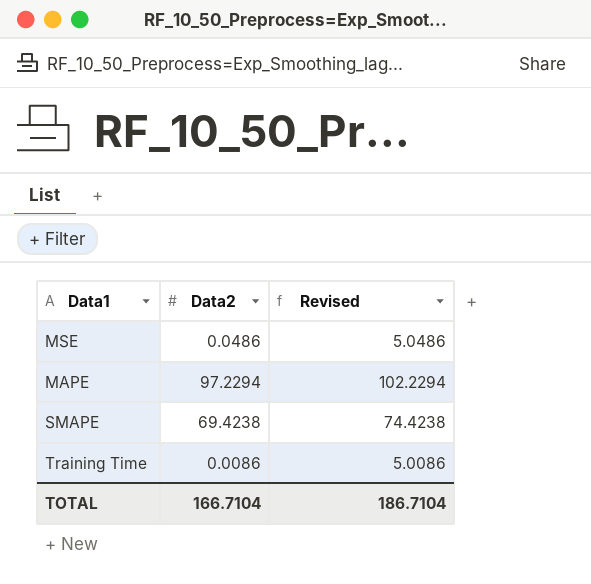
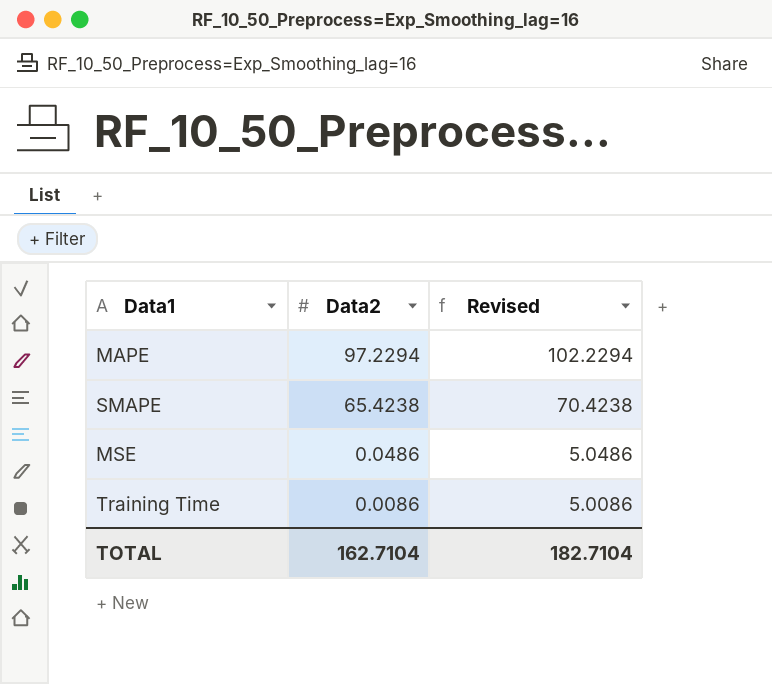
row order: none -> Data2 descending
SMAPE | Data2: 69.4238 -> 65.4238
SMAPE | Revised: 74.4238 -> 70.4238
TOTAL | Data2: 166.7104 -> 162.7104
TOTAL | Revised: 186.7104 -> 182.7104

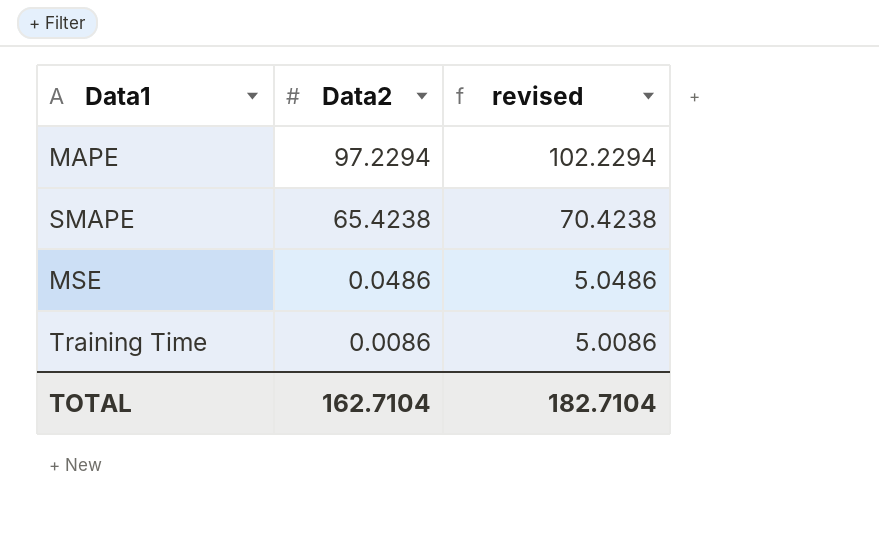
column name: Revised -> revised

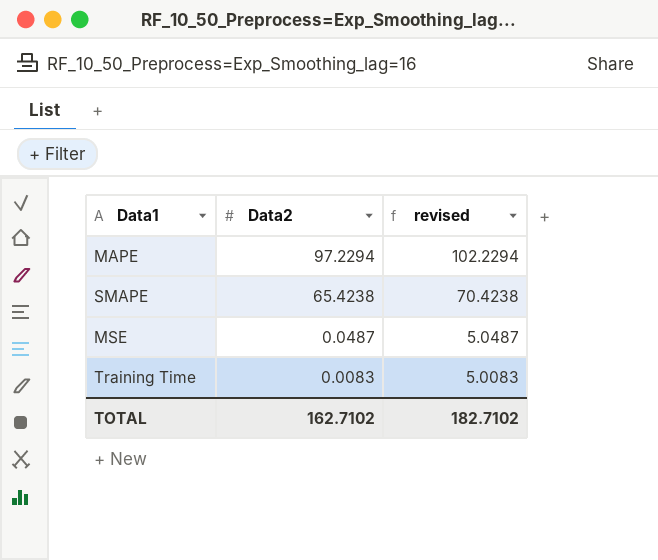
MSE | Data2: 0.0486 -> 0.0487
MSE | revised: 5.0486 -> 5.0487
Training Time | Data2: 0.0086 -> 0.0083
Training Time | revised: 5.0086 -> 5.0083
TOTAL | Data2: 162.7104 -> 162.7102
TOTAL | revised: 182.7104 -> 182.7102

